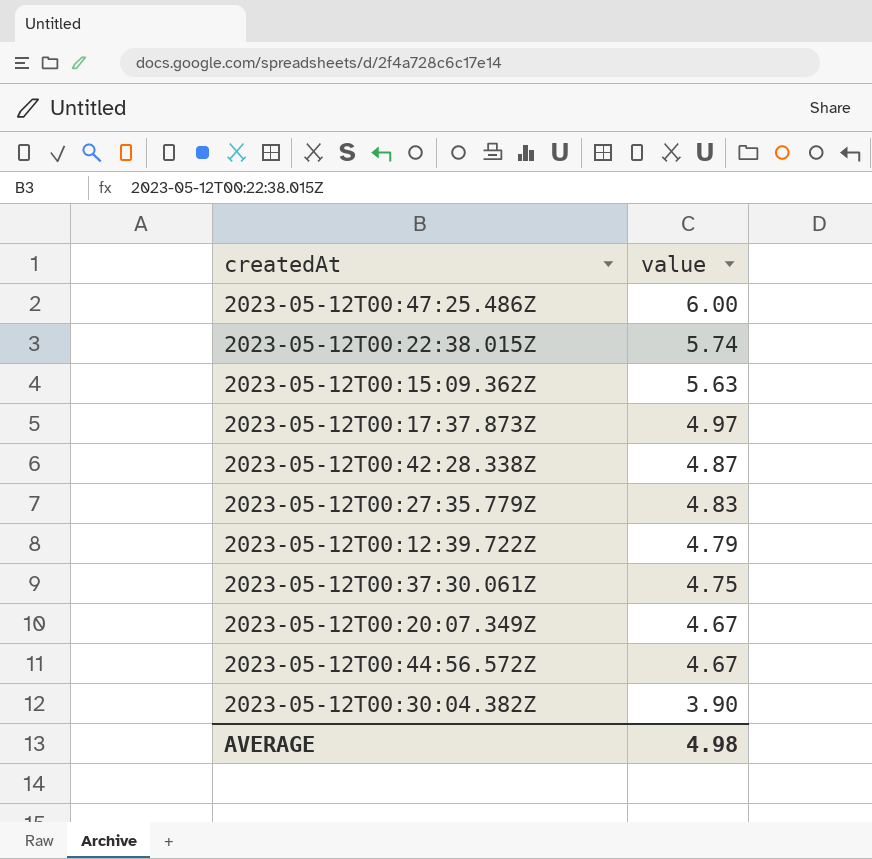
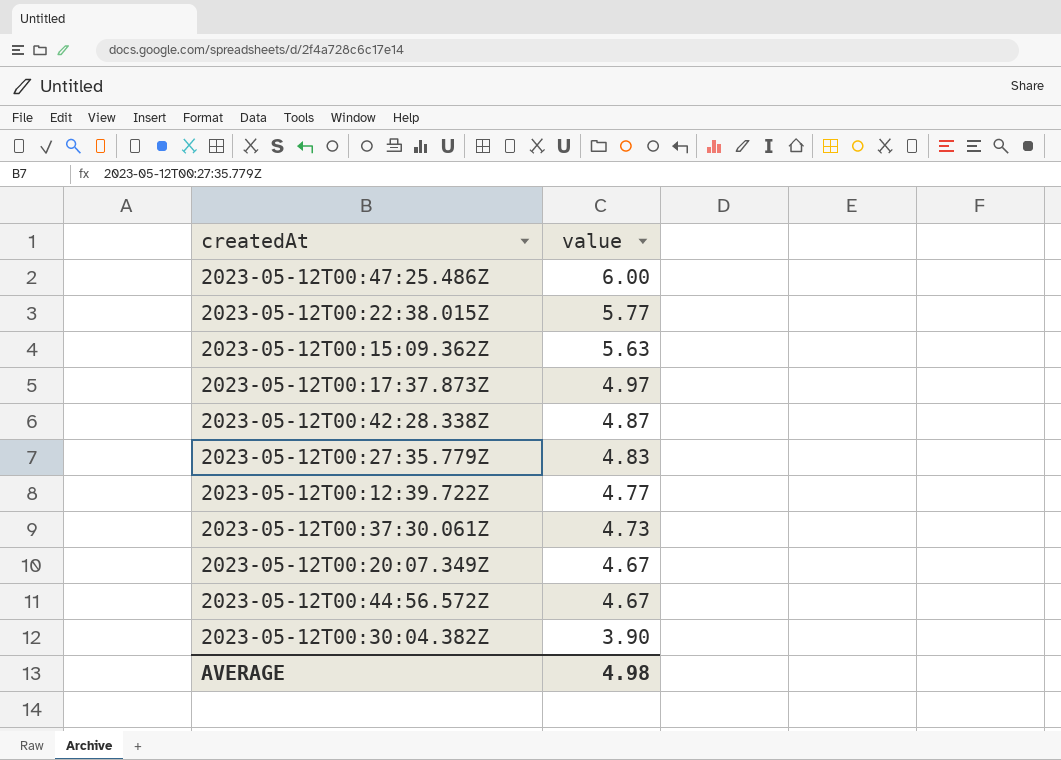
2023-05-12T00:22:38.015Z | value: 5.74 -> 5.77
2023-05-12T00:12:39.722Z | value: 4.79 -> 4.77
2023-05-12T00:37:30.061Z | value: 4.75 -> 4.73

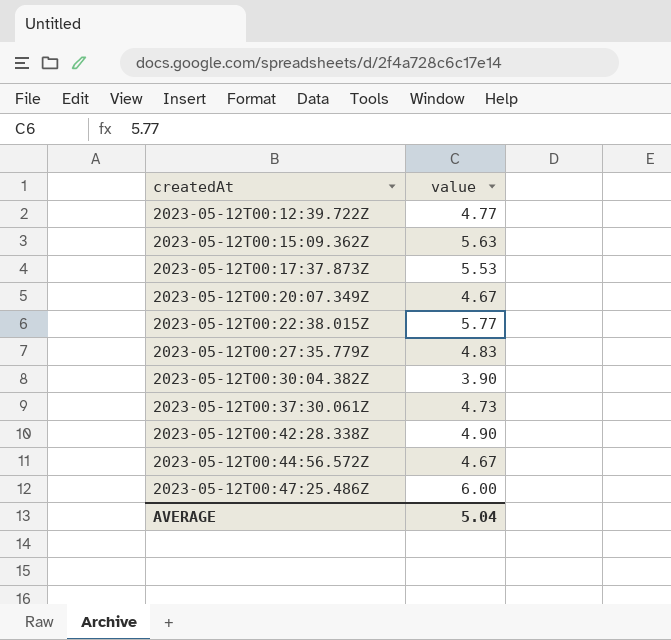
row order: value descending -> createdAt ascending
2023-05-12T00:17:37.873Z | value: 4.97 -> 5.53
2023-05-12T00:42:28.338Z | value: 4.87 -> 4.90
AVERAGE | value: 4.98 -> 5.04

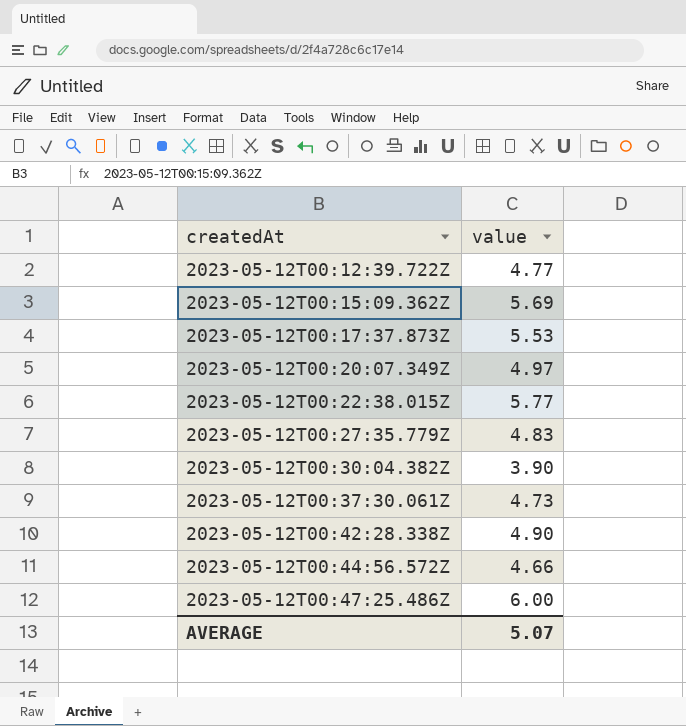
2023-05-12T00:15:09.362Z | value: 5.63 -> 5.69
2023-05-12T00:20:07.349Z | value: 4.67 -> 4.97
2023-05-12T00:44:56.572Z | value: 4.67 -> 4.66
AVERAGE | value: 5.04 -> 5.07

